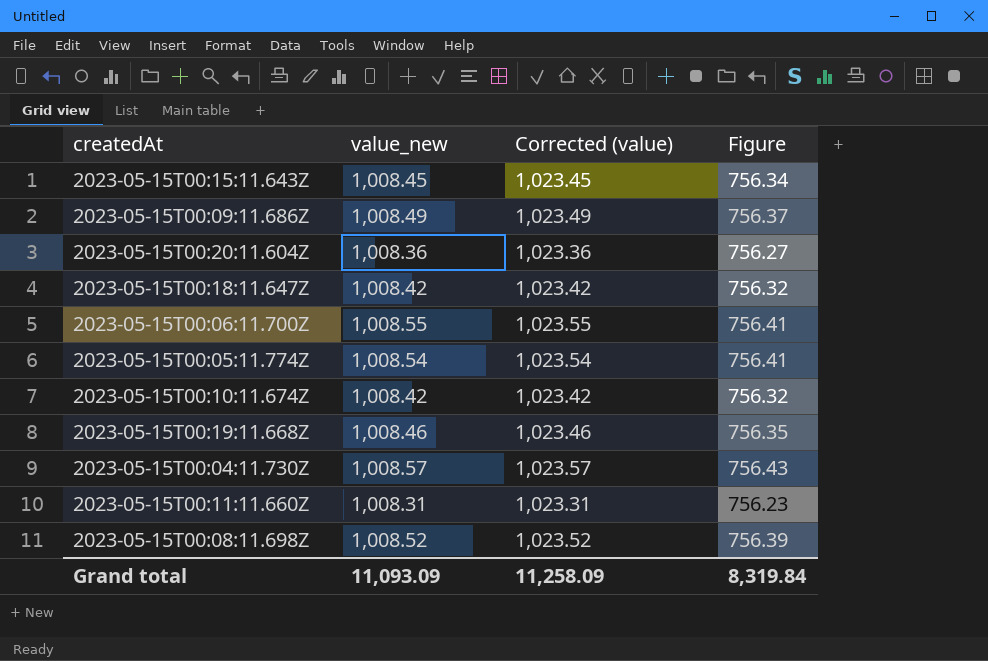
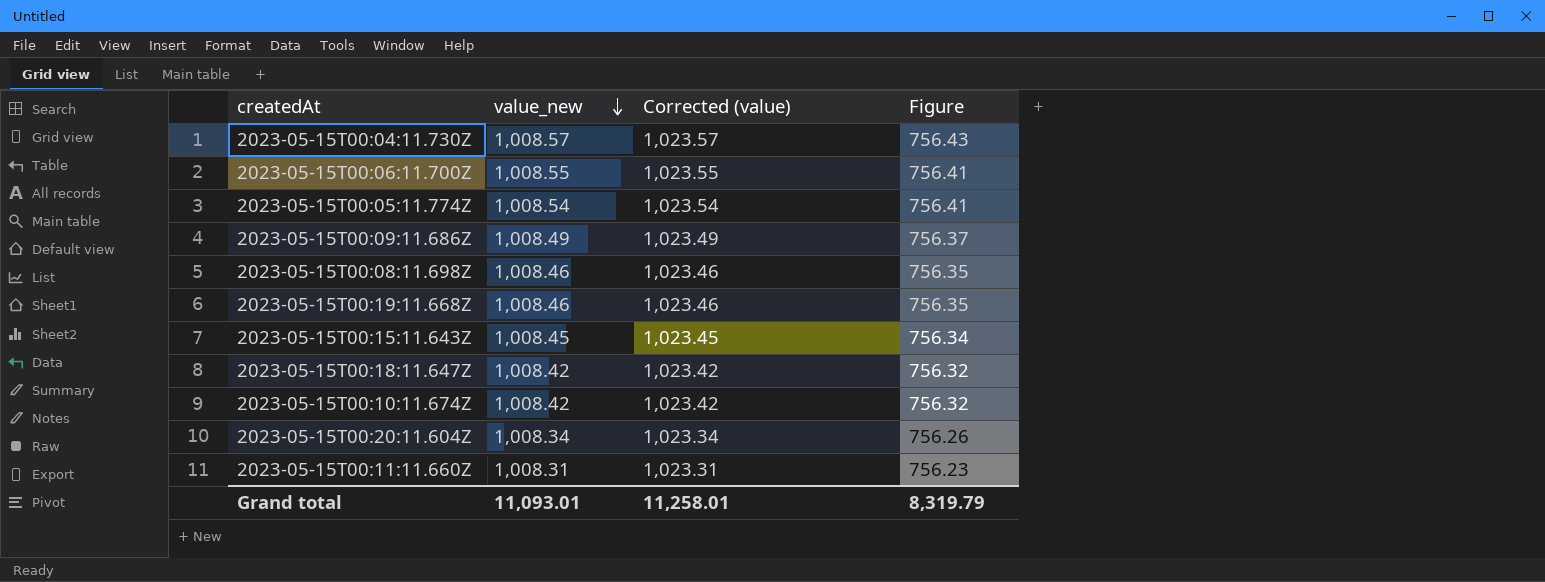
row order: none -> value_new descending
2023-05-15T00:08:11.698Z | value_new: 1,008.52 -> 1,008.46
2023-05-15T00:08:11.698Z | Corrected (value): 1,023.52 -> 1,023.46
2023-05-15T00:08:11.698Z | Figure: 756.39 -> 756.35
2023-05-15T00:20:11.604Z | value_new: 1,008.36 -> 1,008.34
2023-05-15T00:20:11.604Z | Corrected (value): 1,023.36 -> 1,023.34
2023-05-15T00:20:11.604Z | Figure: 756.27 -> 756.26
Grand total | value_new: 11,093.09 -> 11,093.01
Grand total | Corrected (value): 11,258.09 -> 11,258.01
Grand total | Figure: 8,319.84 -> 8,319.79

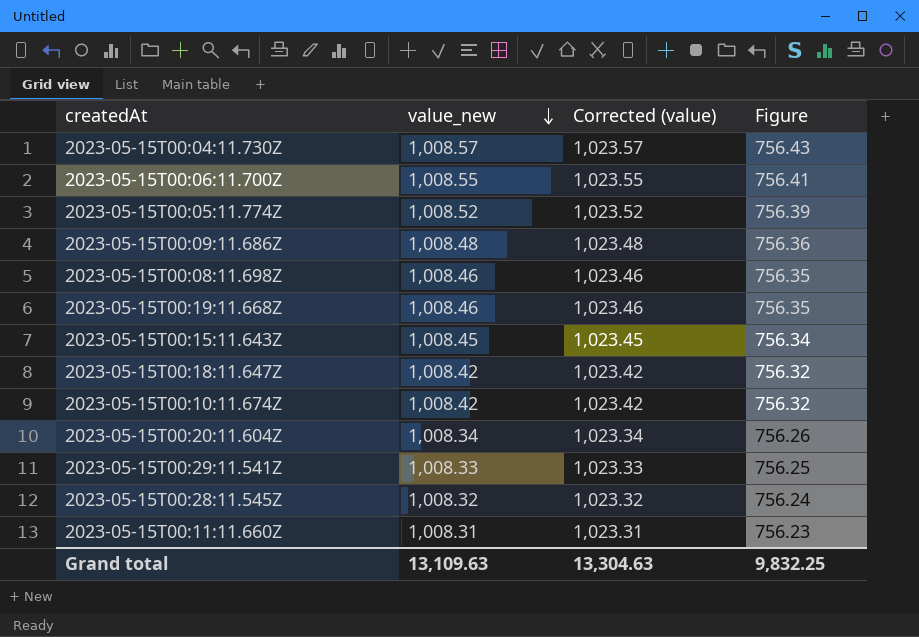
2023-05-15T00:05:11.774Z | value_new: 1,008.54 -> 1,008.52
2023-05-15T00:05:11.774Z | Corrected (value): 1,023.54 -> 1,023.52
2023-05-15T00:05:11.774Z | Figure: 756.41 -> 756.39
2023-05-15T00:09:11.686Z | value_new: 1,008.49 -> 1,008.48
2023-05-15T00:09:11.686Z | Corrected (value): 1,023.49 -> 1,023.48
2023-05-15T00:09:11.686Z | Figure: 756.37 -> 756.36
row 2023-05-15T00:29:11.541Z: none -> 1,008.33 | 1,023.33 | 756.25
row 2023-05-15T00:28:11.545Z: none -> 1,008.32 | 1,023.32 | 756.24
Grand total | value_new: 11,093.01 -> 13,109.63
Grand total | Corrected (value): 11,258.01 -> 13,304.63
Grand total | Figure: 8,319.79 -> 9,832.25

